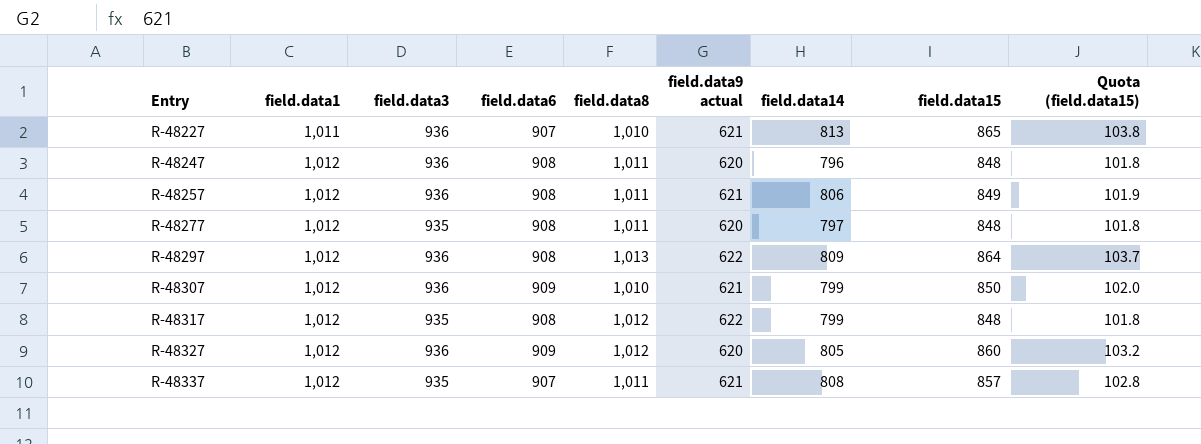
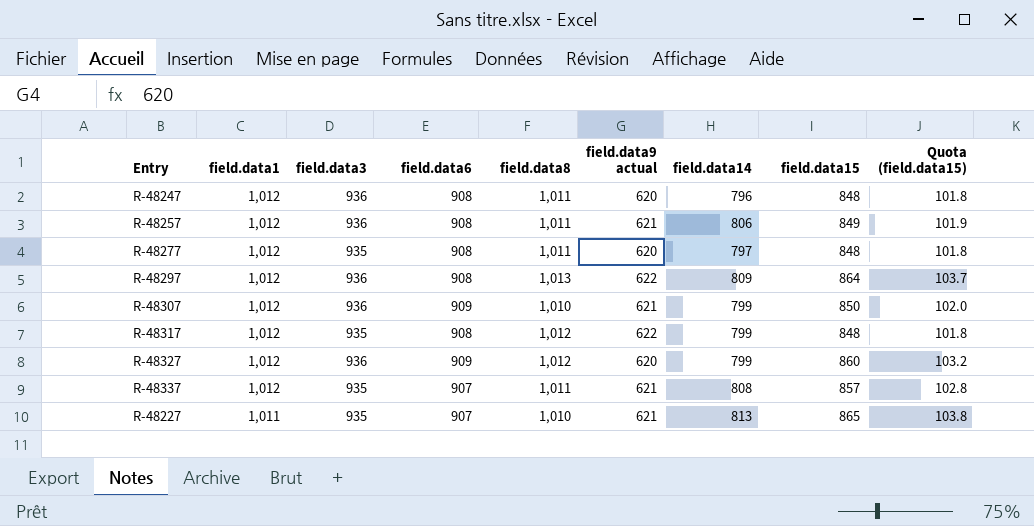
row order: Entry ascending -> field.data1 descending
R-48327 | field.data14: 805 -> 799
R-48227 | field.data3: 936 -> 935

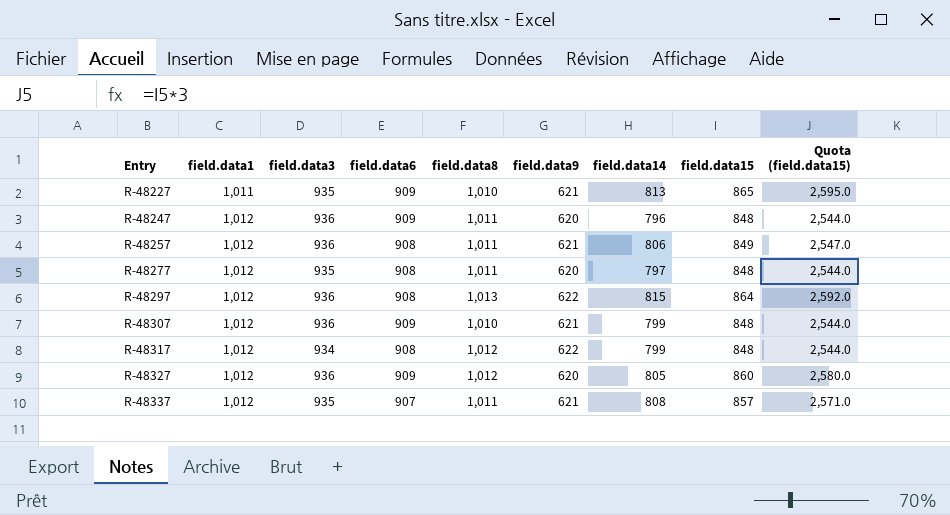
row order: field.data1 descending -> Entry ascending
column name: field.data9 actual -> field.data9
column Quota (field.data15) | formula: [field.data15] * 0.12 -> [field.data15] * 3
R-48227 | field.data6: 907 -> 909
R-48247 | field.data6: 908 -> 909
R-48297 | field.data14: 809 -> 815
R-48307 | field.data15: 850 -> 848
R-48317 | field.data3: 935 -> 934
R-48327 | field.data14: 799 -> 805

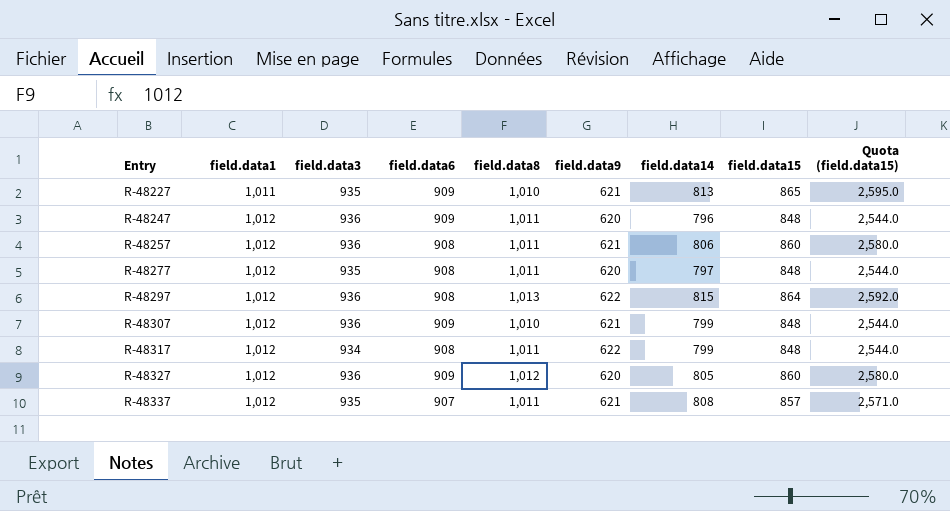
R-48257 | field.data15: 849 -> 860
R-48257 | Quota (field.data15): 2,547.0 -> 2,580.0
R-48317 | field.data8: 1,012 -> 1,011

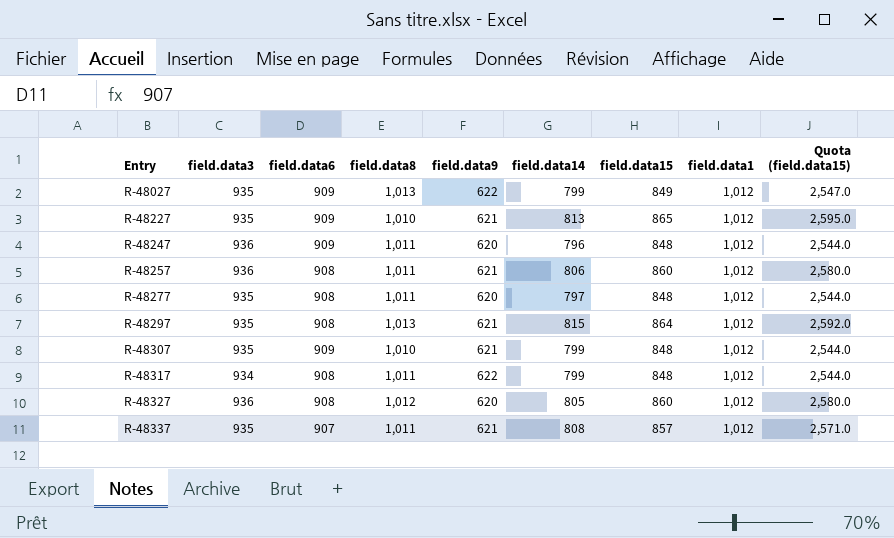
column field.data1 | position: 2 -> 8
row R-48027: none -> 935 | 909 | 1,013 | 622 | 799 | 849 | 1,012 | 2,547.0
R-48227 | field.data1: 1,011 -> 1,012
R-48297 | field.data3: 936 -> 935
R-48297 | field.data9: 622 -> 621
R-48307 | field.data3: 936 -> 935
R-48327 | field.data6: 909 -> 908

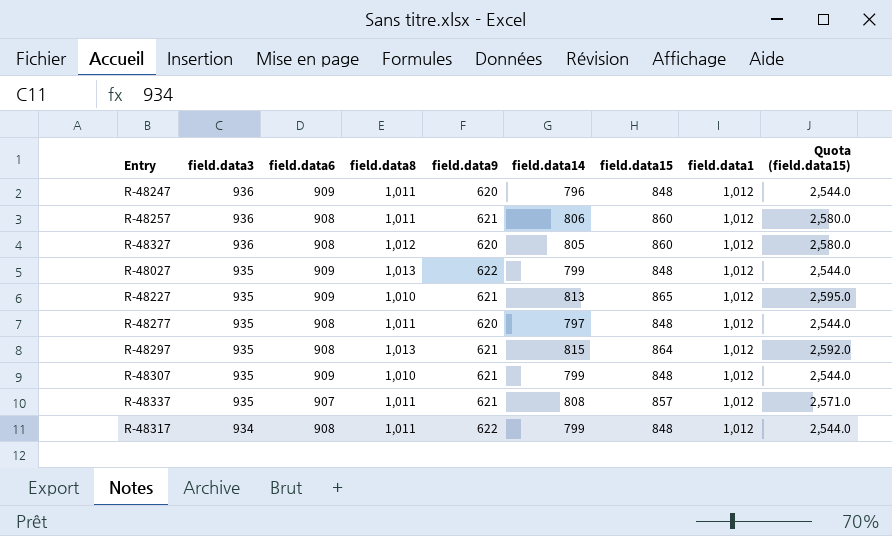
row order: Entry ascending -> field.data3 descending
R-48027 | field.data15: 849 -> 848
R-48027 | Quota (field.data15): 2,547.0 -> 2,544.0

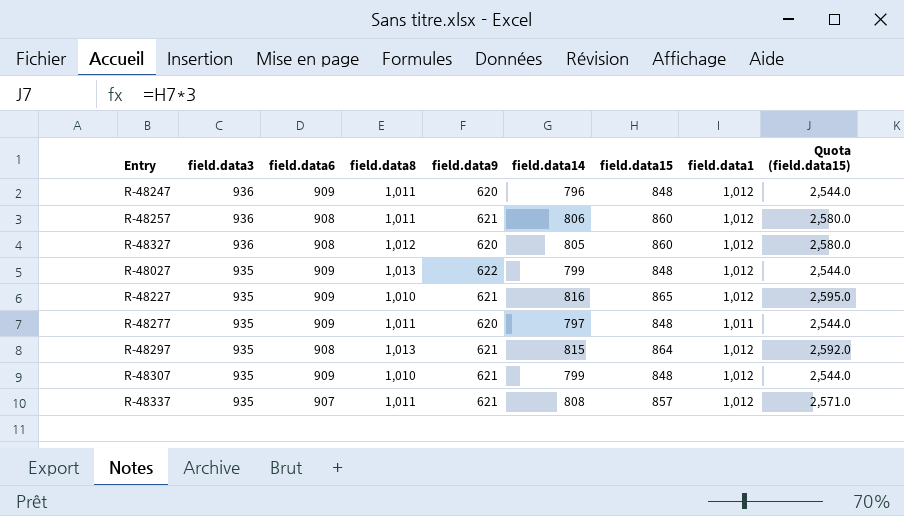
row R-48317: 934 | 908 | 1,011 | 622 | 799 | 848 | 1,012 | 2,544.0 -> none
R-48227 | field.data14: 813 -> 816
R-48277 | field.data6: 908 -> 909
R-48277 | field.data1: 1,012 -> 1,011

